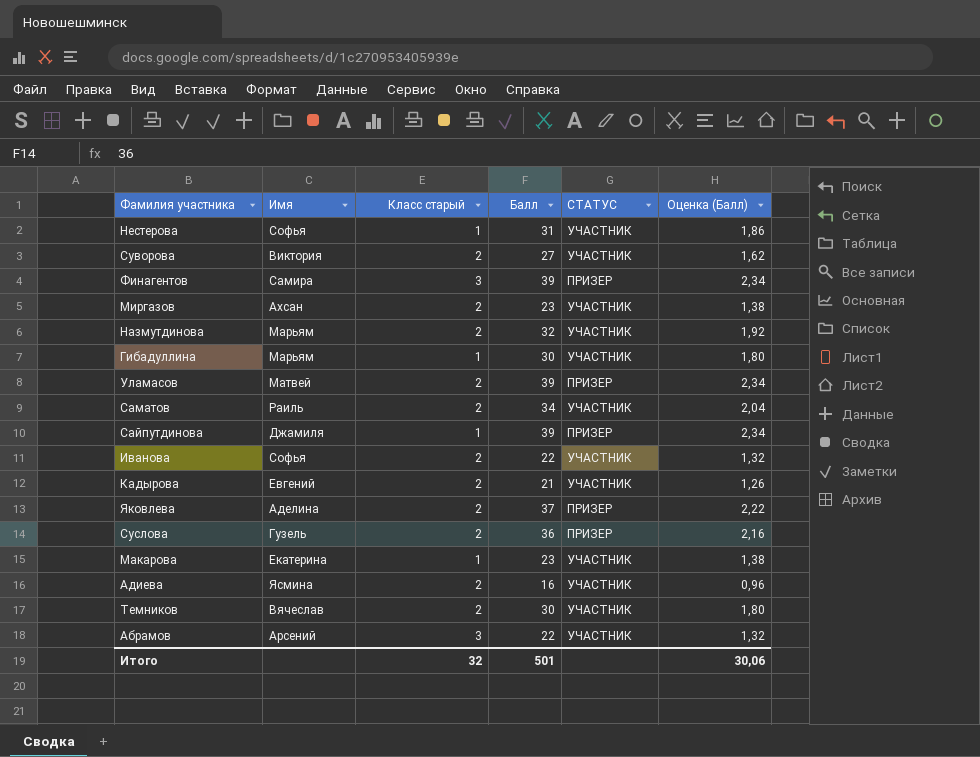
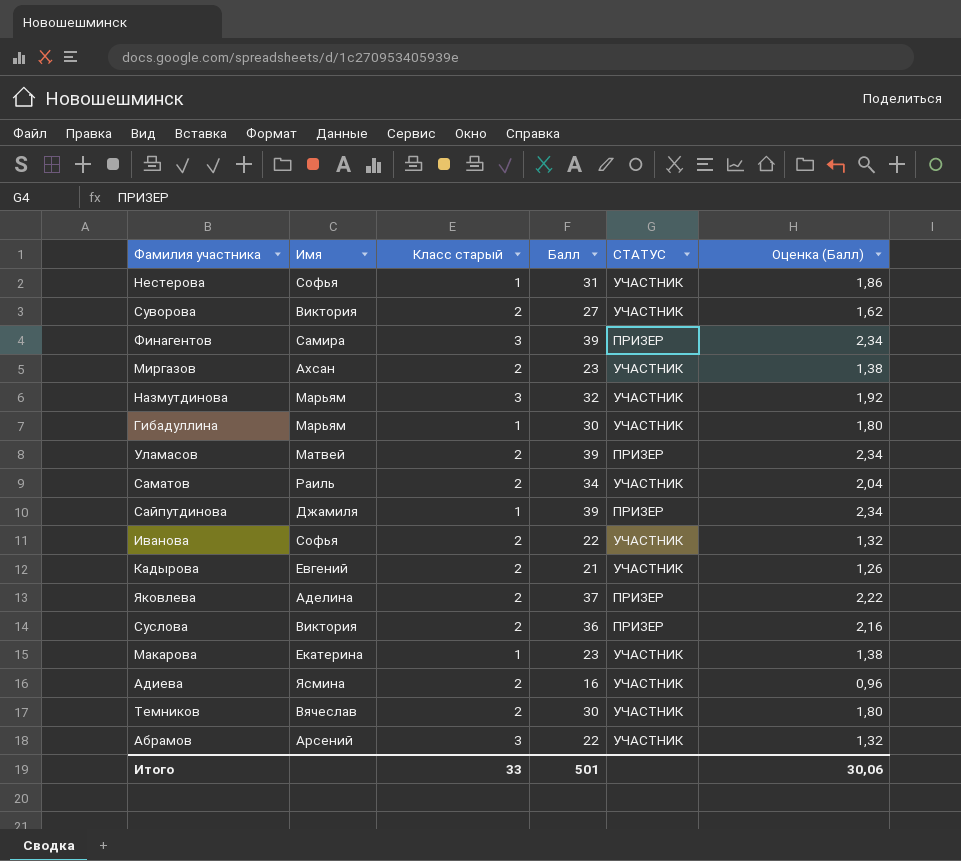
Назмутдинова | Класс старый: 2 -> 3
Суслова | Имя: Гузель -> Виктория
Итого | Класс старый: 32 -> 33

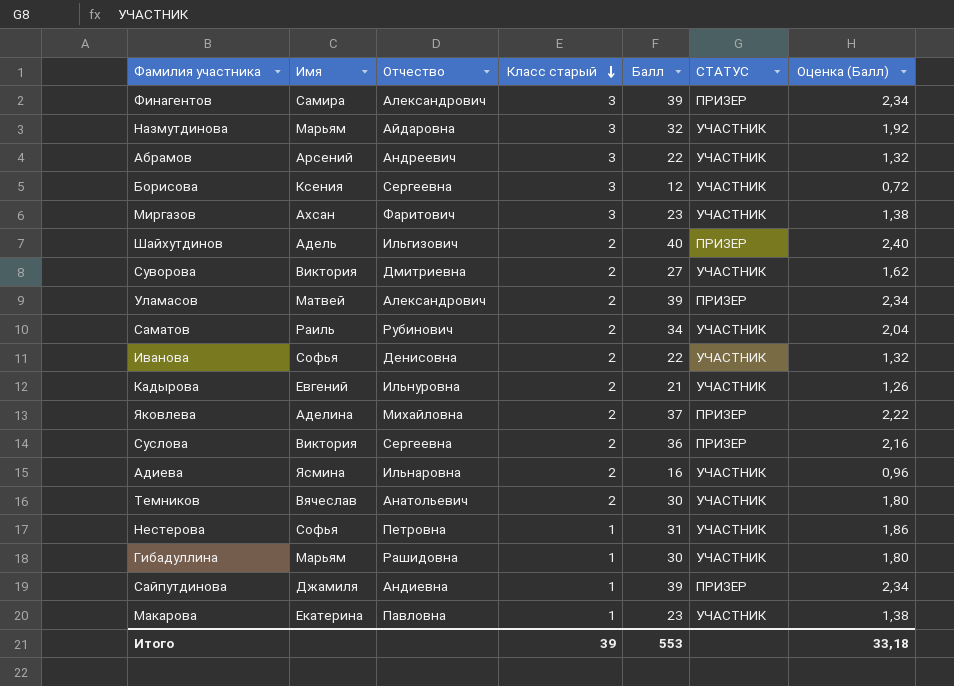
row order: none -> Класс старый descending
column Отчество | position: none -> 3
row Борисова: none -> Ксения | Сергеевна | 3 | 12 | УЧАСТНИК | 0,72
Миргазов | Класс старый: 2 -> 3
row Шайхутдинов: none -> Адель | Ильгизович | 2 | 40 | ПРИЗЕР | 2,40
Итого | Класс старый: 33 -> 39
Итого | Балл: 501 -> 553
Итого | Оценка (Балл): 30,06 -> 33,18

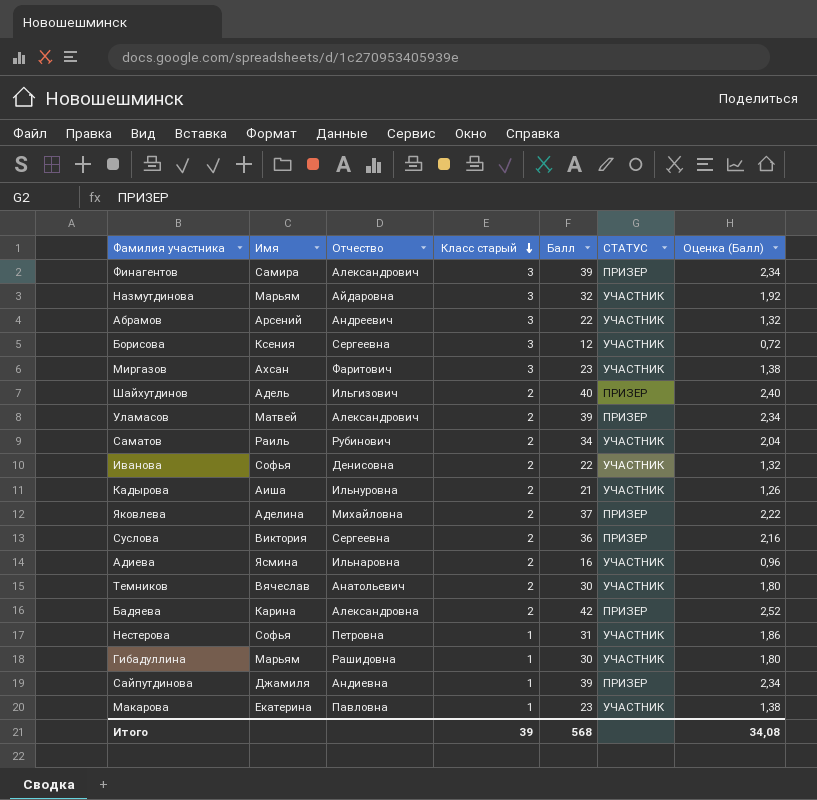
row Суворова: Виктория | Дмитриевна | 2 | 27 | УЧАСТНИК | 1,62 -> none
Кадырова | Имя: Евгений -> Аиша
row Бадяева: none -> Карина | Александровна | 2 | 42 | ПРИЗЕР | 2,52
Итого | Балл: 553 -> 568
Итого | Оценка (Балл): 33,18 -> 34,08

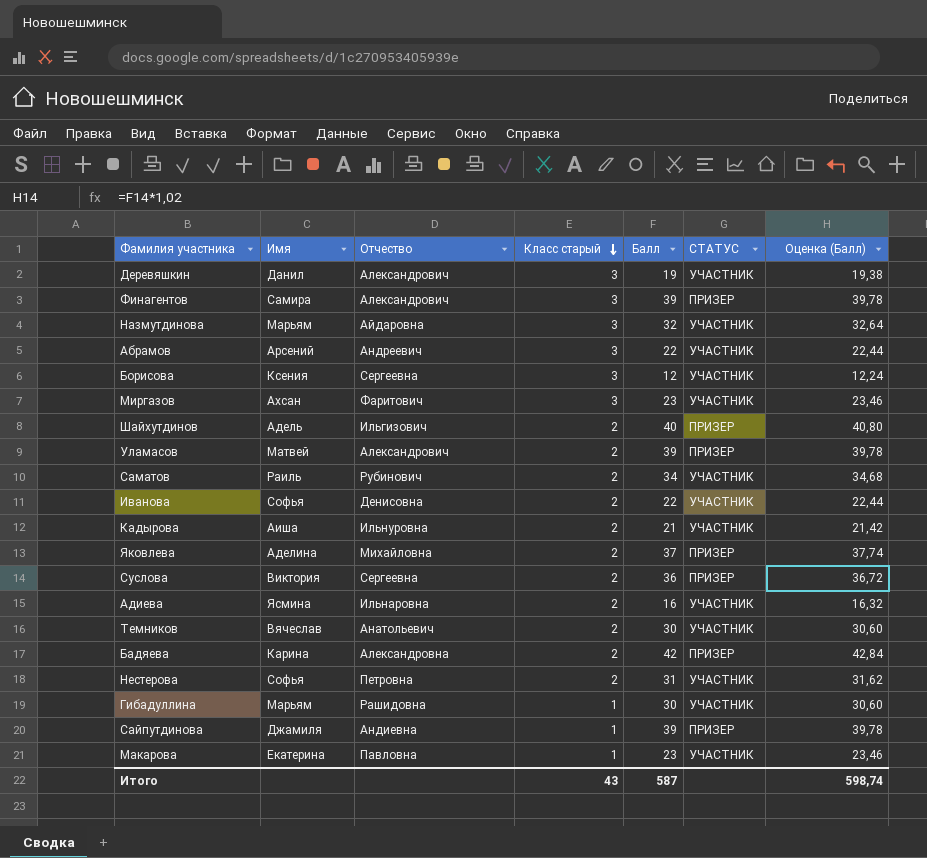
column Оценка (Балл) | formula: [Балл] * 0,06 -> [Балл] * 1,02
row Деревяшкин: none -> Данил | Александрович | 3 | 19 | УЧАСТНИК | 19,38
Нестерова | Класс старый: 1 -> 2
Итого | Класс старый: 39 -> 43
Итого | Балл: 568 -> 587
Итого | Оценка (Балл): 34,08 -> 598,74

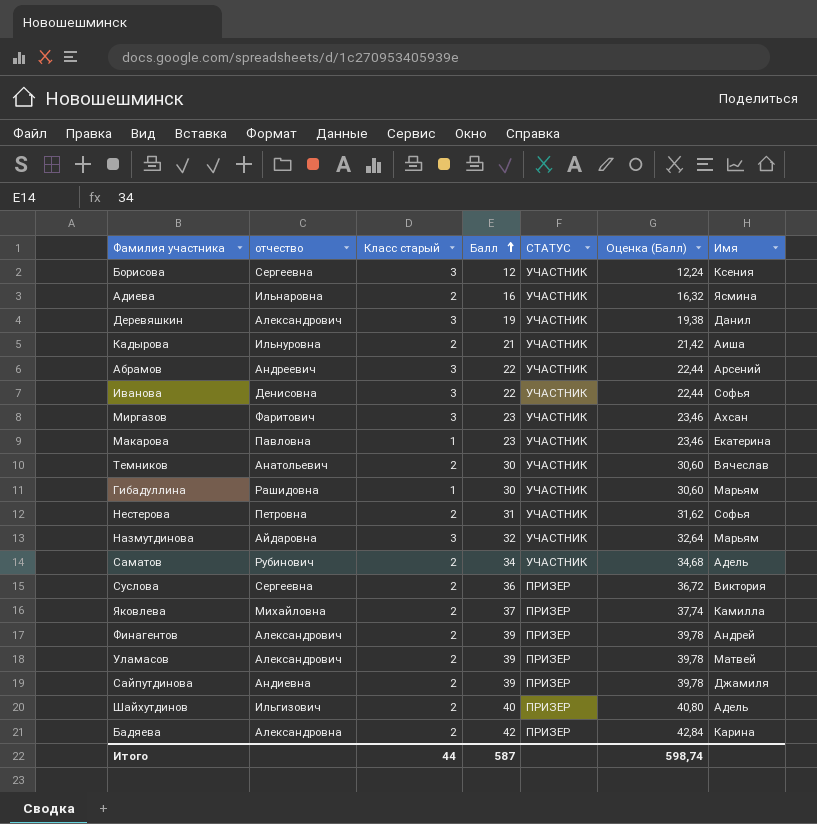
row order: Класс старый descending -> Балл ascending
column name: Отчество -> отчество
column Имя | position: 2 -> 7
Иванова | Класс старый: 2 -> 3
Саматов | Имя: Раиль -> Адель
Яковлева | Имя: Аделина -> Камилла
Финагентов | Класс старый: 3 -> 2
Финагентов | Имя: Самира -> Андрей
Сайпутдинова | Класс старый: 1 -> 2
Итого | Класс старый: 43 -> 44

